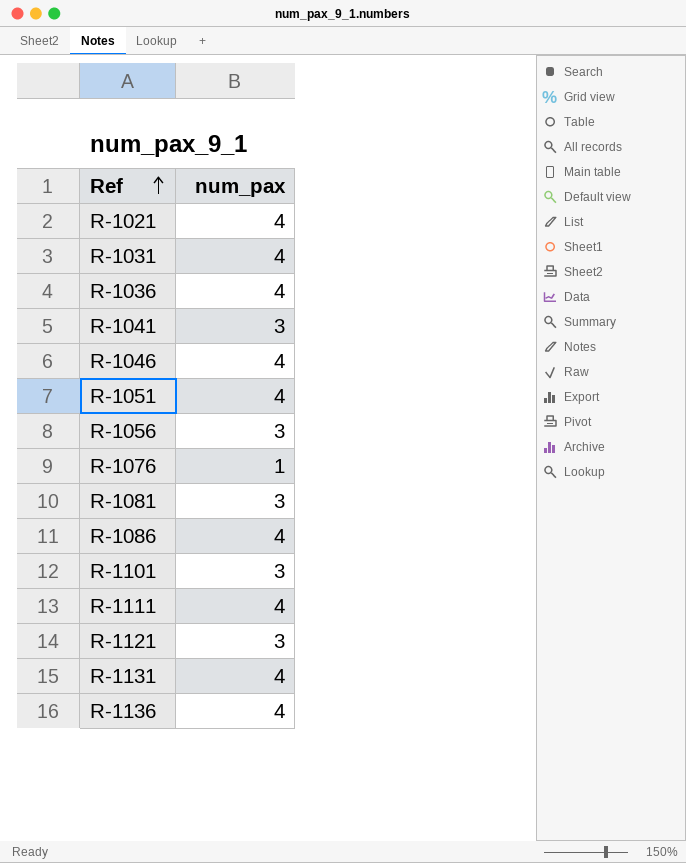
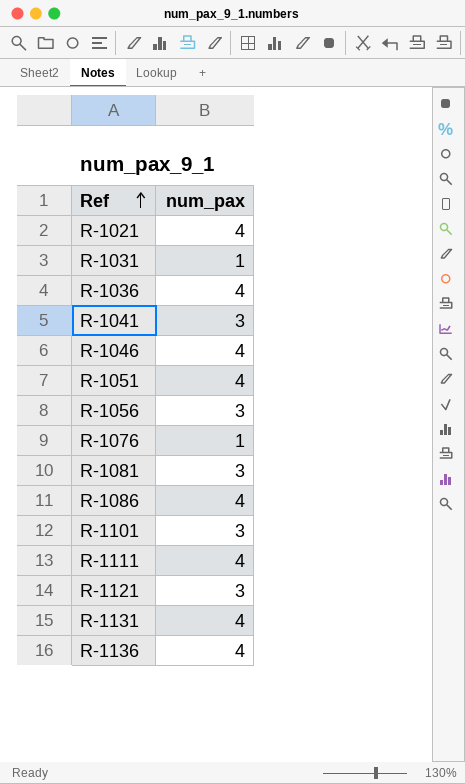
R-1031 | num_pax: 4 -> 1

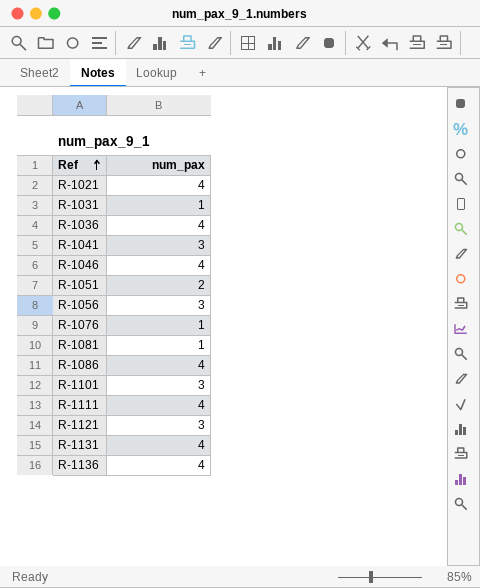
R-1051 | num_pax: 4 -> 2
R-1081 | num_pax: 3 -> 1

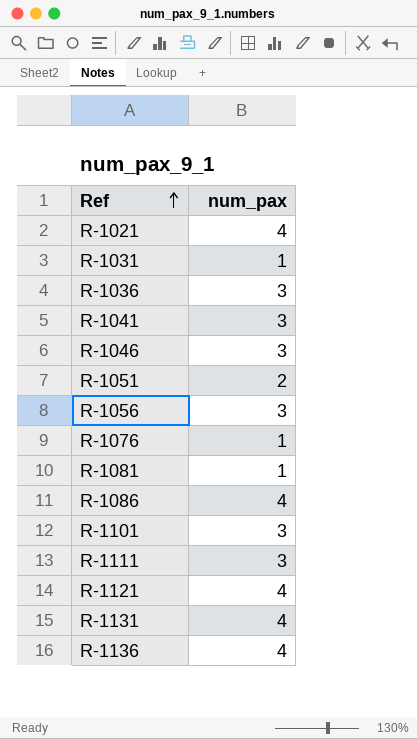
R-1036 | num_pax: 4 -> 3
R-1046 | num_pax: 4 -> 3
R-1111 | num_pax: 4 -> 3
R-1121 | num_pax: 3 -> 4

